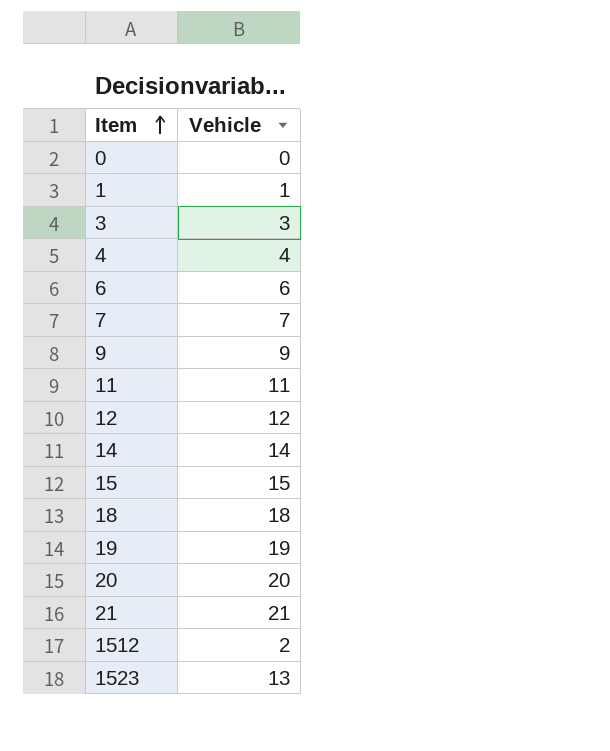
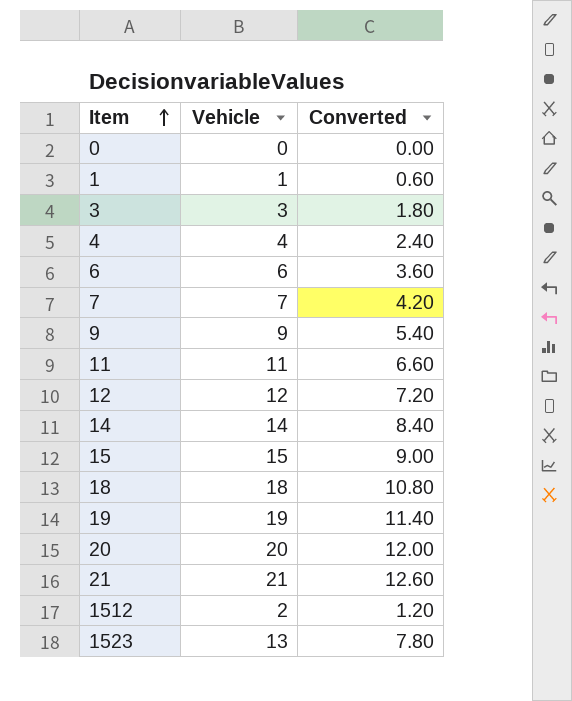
column Converted | formula: none -> [Vehicle] * 0.6

